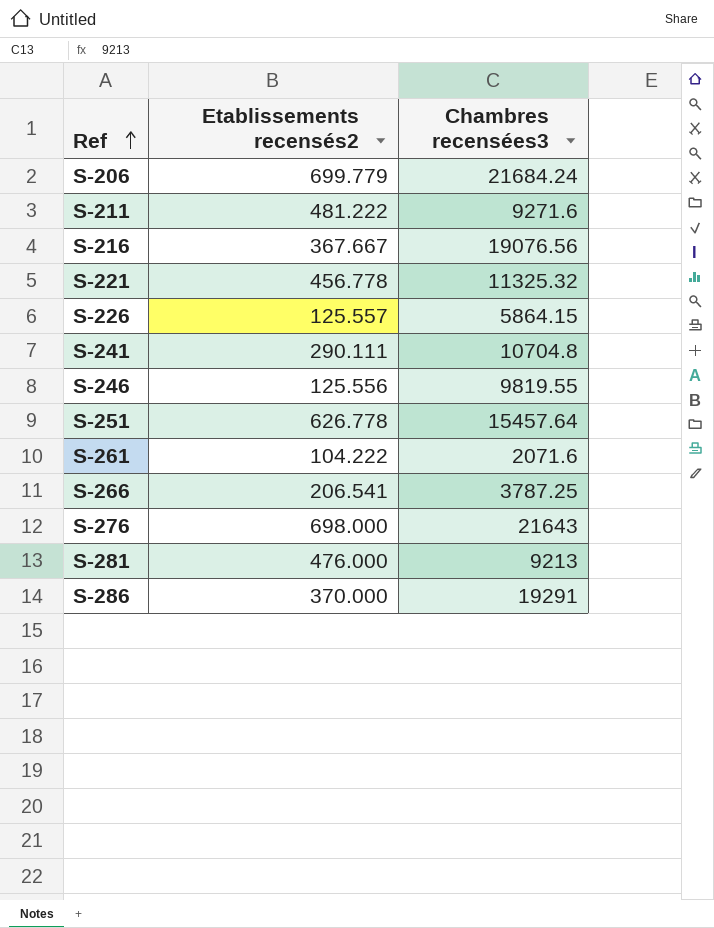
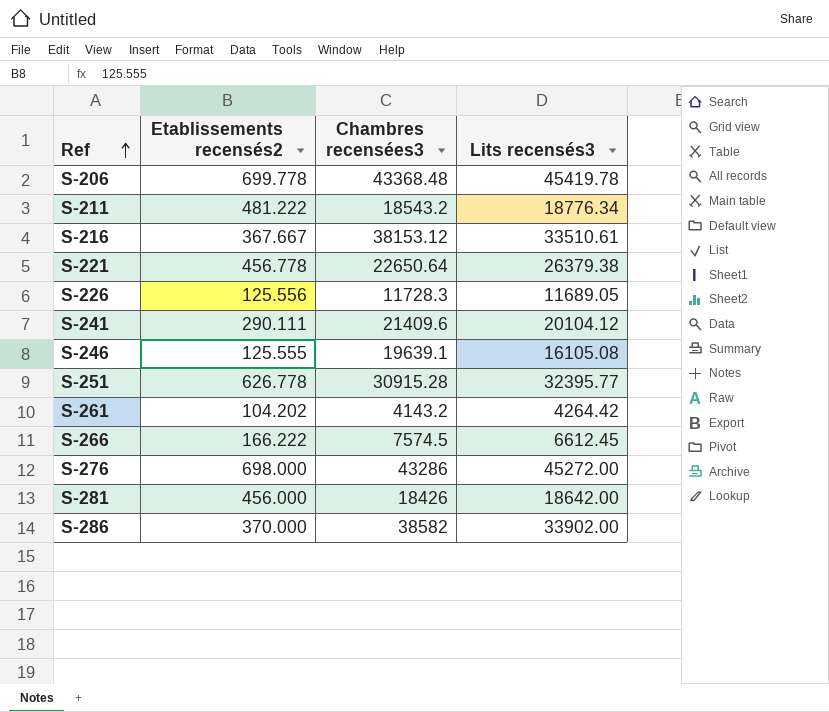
column Lits recensés3 | position: none -> 4
S-206 | Etablissements recensés2: 699.779 -> 699.778
S-206 | Chambres recensées3: 21684.24 -> 43368.48
S-211 | Chambres recensées3: 9271.6 -> 18543.2
S-216 | Chambres recensées3: 19076.56 -> 38153.12
S-221 | Chambres recensées3: 11325.32 -> 22650.64
S-226 | Etablissements recensés2: 125.557 -> 125.556
S-226 | Chambres recensées3: 5864.15 -> 11728.3
S-241 | Chambres recensées3: 10704.8 -> 21409.6
S-246 | Etablissements recensés2: 125.556 -> 125.555
S-246 | Chambres recensées3: 9819.55 -> 19639.1
S-251 | Chambres recensées3: 15457.64 -> 30915.28
S-261 | Etablissements recensés2: 104.222 -> 104.202
S-261 | Chambres recensées3: 2071.6 -> 4143.2
S-266 | Etablissements recensés2: 206.541 -> 166.222
S-266 | Chambres recensées3: 3787.25 -> 7574.5
S-276 | Chambres recensées3: 21643 -> 43286
S-281 | Etablissements recensés2: 476.000 -> 456.000
S-281 | Chambres recensées3: 9213 -> 18426
S-286 | Chambres recensées3: 19291 -> 38582

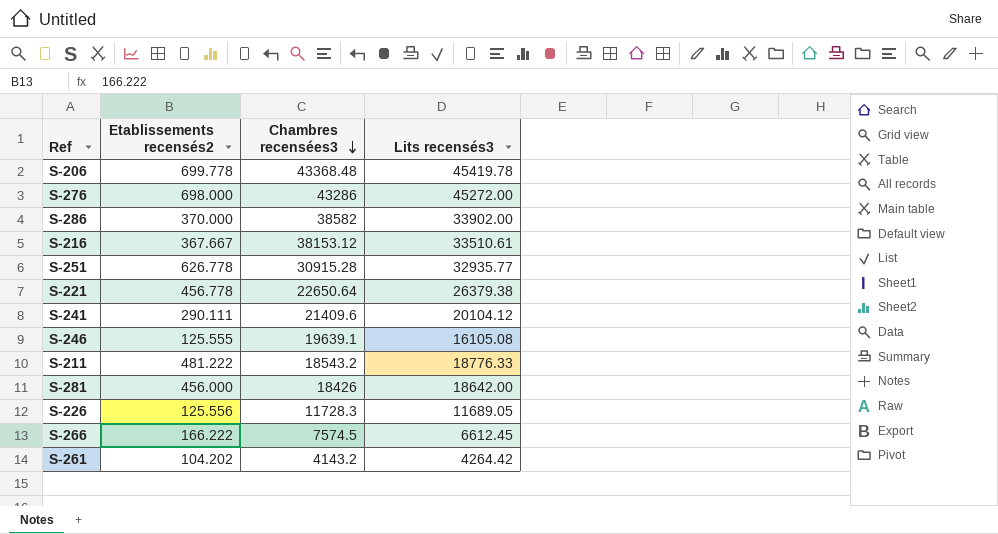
row order: Ref ascending -> Chambres recensées3 descending
S-251 | Lits recensés3: 32395.77 -> 32935.77
S-211 | Lits recensés3: 18776.34 -> 18776.33

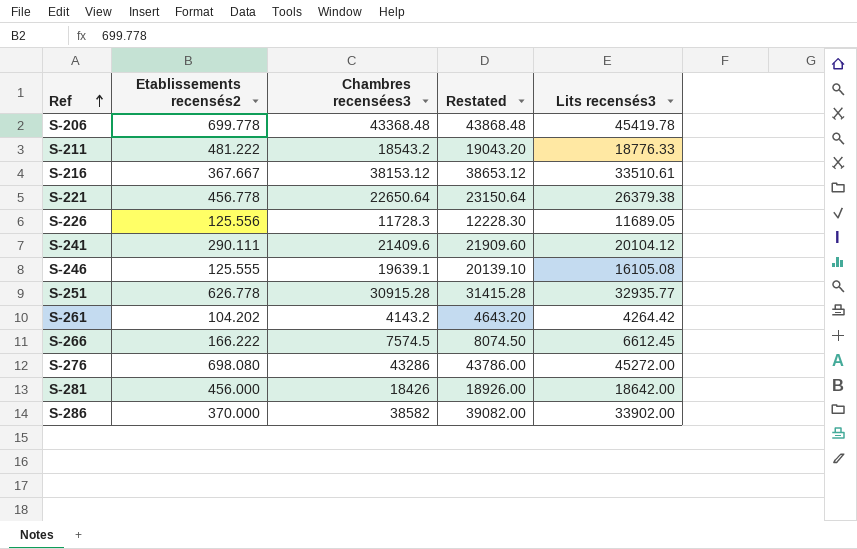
row order: Chambres recensées3 descending -> Ref ascending
column Restated | formula: none -> [Chambres recensées3] + 500
S-276 | Etablissements recensés2: 698.000 -> 698.080

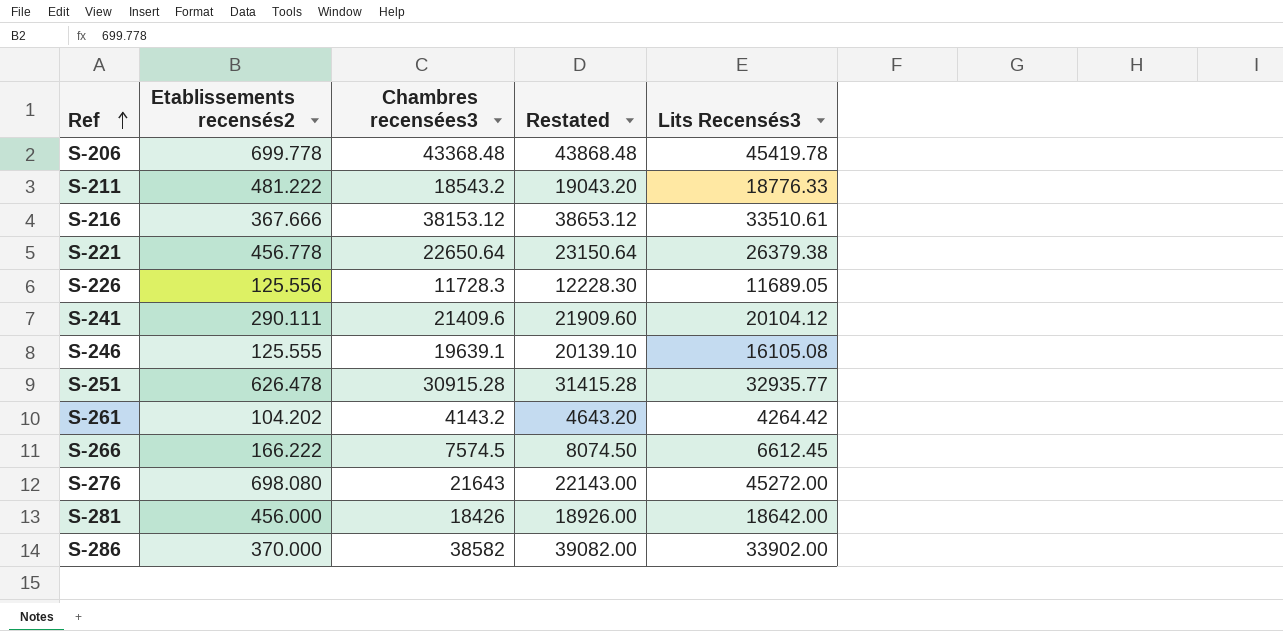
column name: Lits recensés3 -> Lits Recensés3
S-216 | Etablissements recensés2: 367.667 -> 367.666
S-251 | Etablissements recensés2: 626.778 -> 626.478
S-276 | Chambres recensées3: 43286 -> 21643
S-276 | Restated: 43786.00 -> 22143.00

